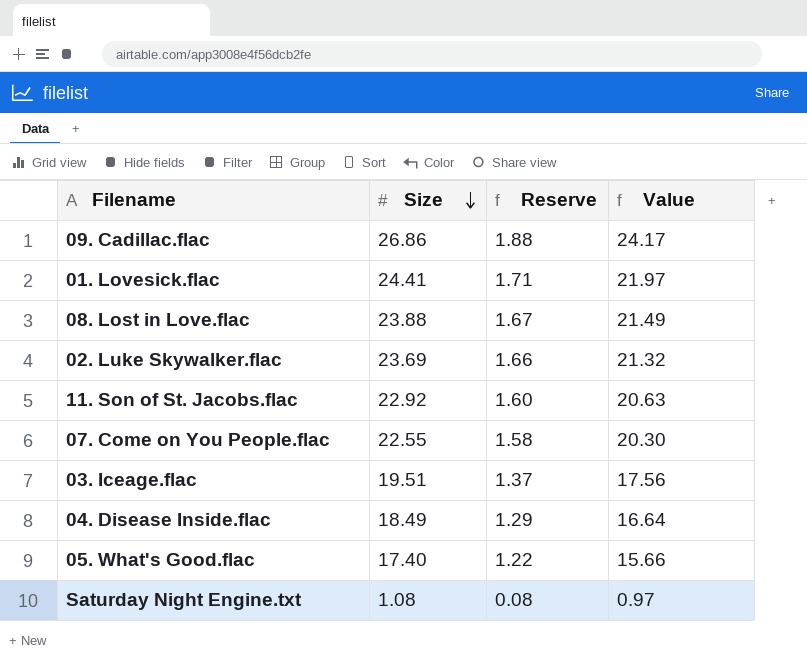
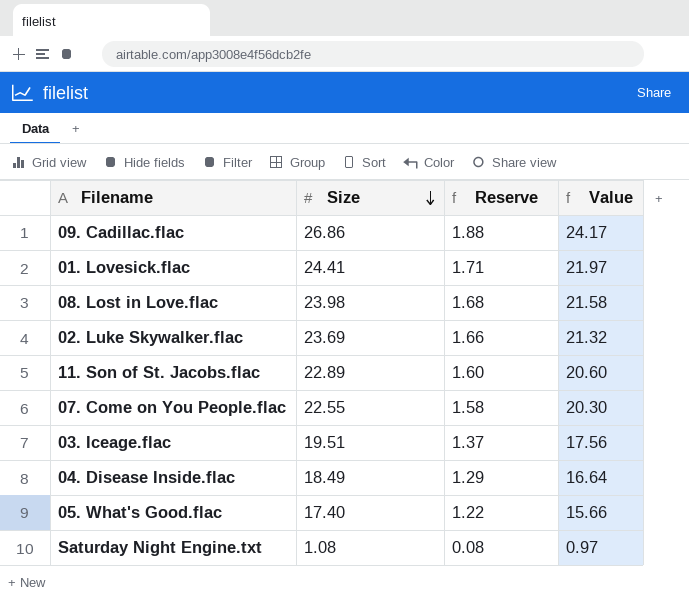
08. Lost in Love.flac | Size: 23.88 -> 23.98
08. Lost in Love.flac | Reserve: 1.67 -> 1.68
08. Lost in Love.flac | Value: 21.49 -> 21.58
11. Son of St. Jacobs.flac | Size: 22.92 -> 22.89
11. Son of St. Jacobs.flac | Value: 20.63 -> 20.60

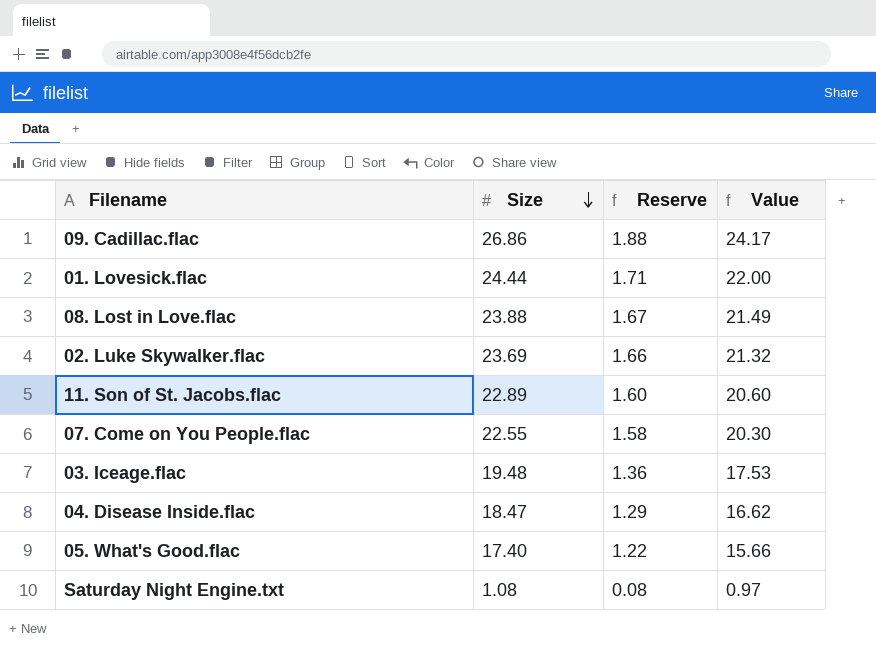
01. Lovesick.flac | Size: 24.41 -> 24.44
01. Lovesick.flac | Value: 21.97 -> 22.00
08. Lost in Love.flac | Size: 23.98 -> 23.88
08. Lost in Love.flac | Reserve: 1.68 -> 1.67
08. Lost in Love.flac | Value: 21.58 -> 21.49
03. Iceage.flac | Size: 19.51 -> 19.48
03. Iceage.flac | Reserve: 1.37 -> 1.36
03. Iceage.flac | Value: 17.56 -> 17.53
04. Disease Inside.flac | Size: 18.49 -> 18.47
04. Disease Inside.flac | Value: 16.64 -> 16.62

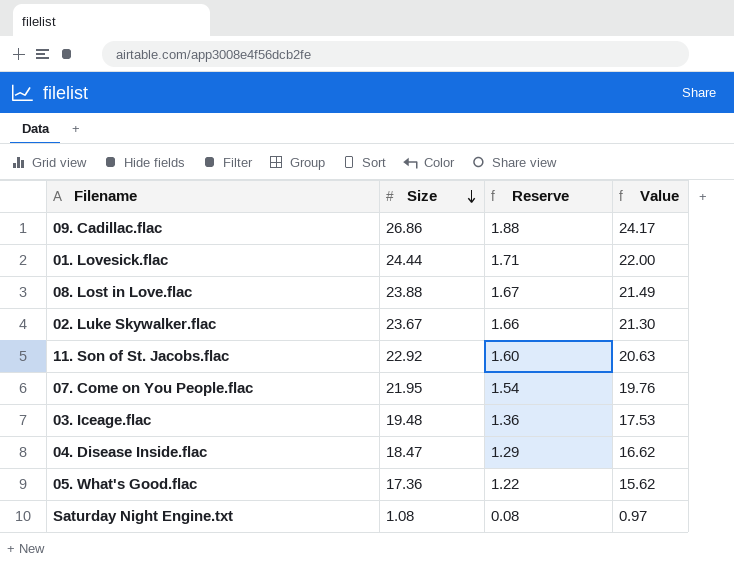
02. Luke Skywalker.flac | Size: 23.69 -> 23.67
02. Luke Skywalker.flac | Value: 21.32 -> 21.30
11. Son of St. Jacobs.flac | Size: 22.89 -> 22.92
11. Son of St. Jacobs.flac | Value: 20.60 -> 20.63
07. Come on You People.flac | Size: 22.55 -> 21.95
07. Come on You People.flac | Reserve: 1.58 -> 1.54
07. Come on You People.flac | Value: 20.30 -> 19.76
05. What's Good.flac | Size: 17.40 -> 17.36
05. What's Good.flac | Value: 15.66 -> 15.62

